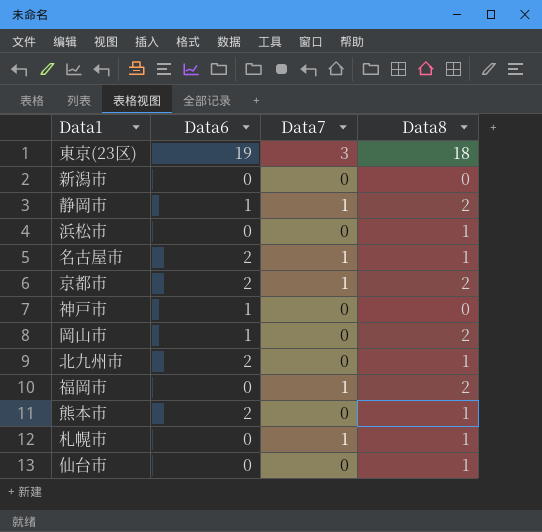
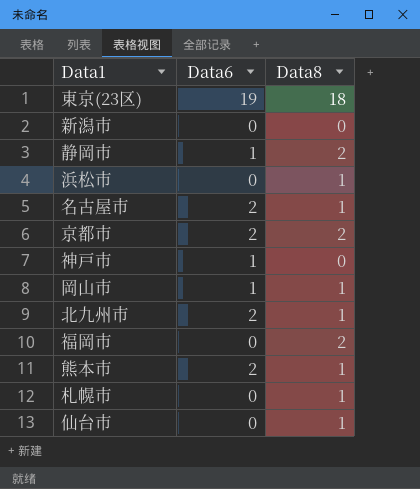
column Data7 | position: 3 -> none
岡山市 | Data8: 2 -> 1

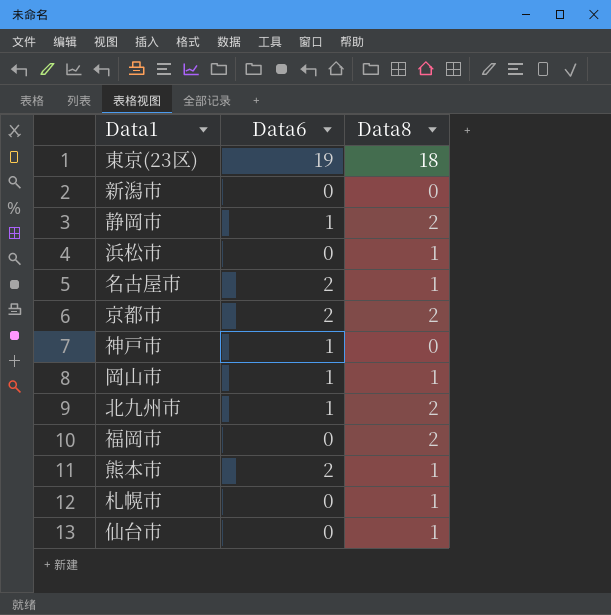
北九州市 | Data6: 2 -> 1
北九州市 | Data8: 1 -> 2

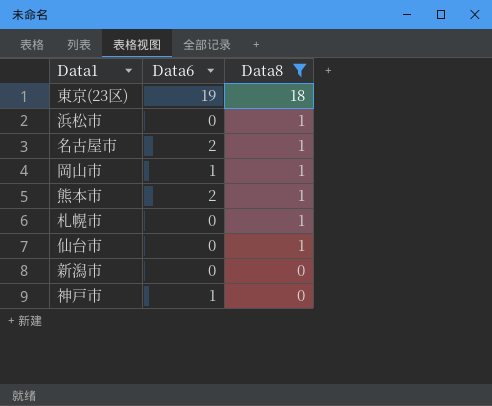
filter: none -> Data8 != 2
row order: none -> Data8 descending

